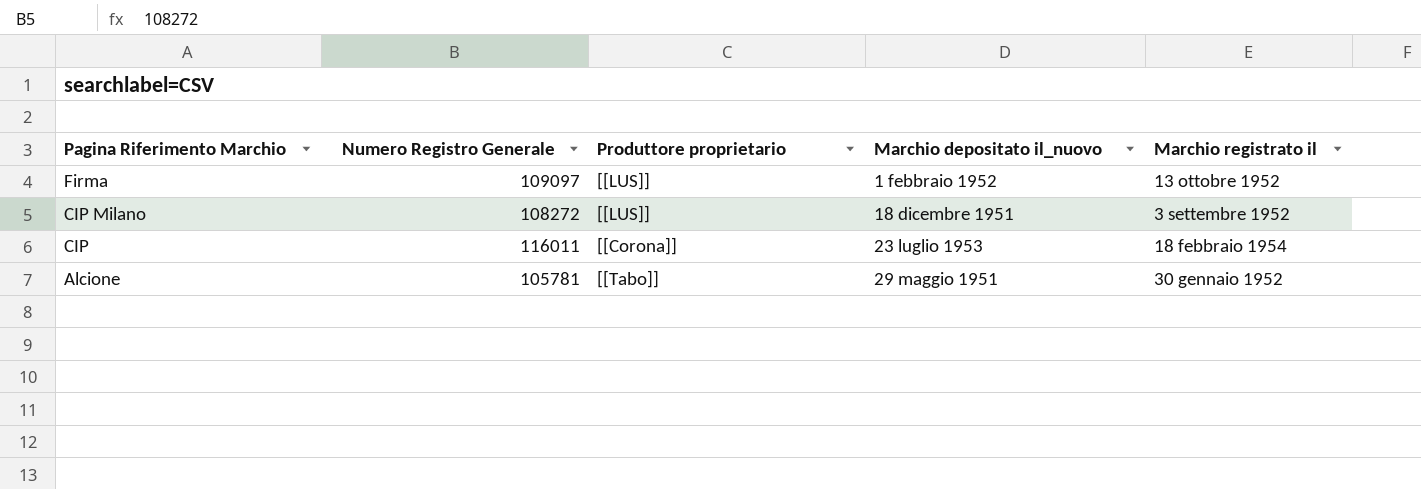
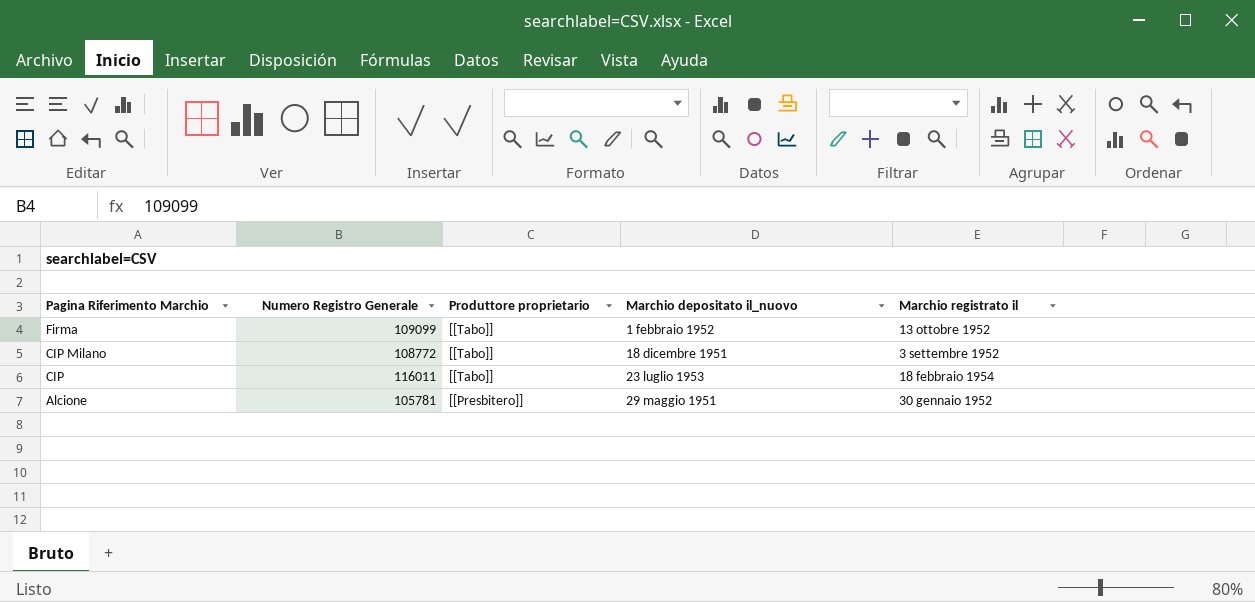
Firma | Numero Registro Generale: 109097 -> 109099
Firma | Produttore proprietario: [[LUS]] -> [[Tabo]]
CIP Milano | Numero Registro Generale: 108272 -> 108772
CIP Milano | Produttore proprietario: [[LUS]] -> [[Tabo]]
CIP | Produttore proprietario: [[Corona]] -> [[Tabo]]
Alcione | Produttore proprietario: [[Tabo]] -> [[Presbitero]]

